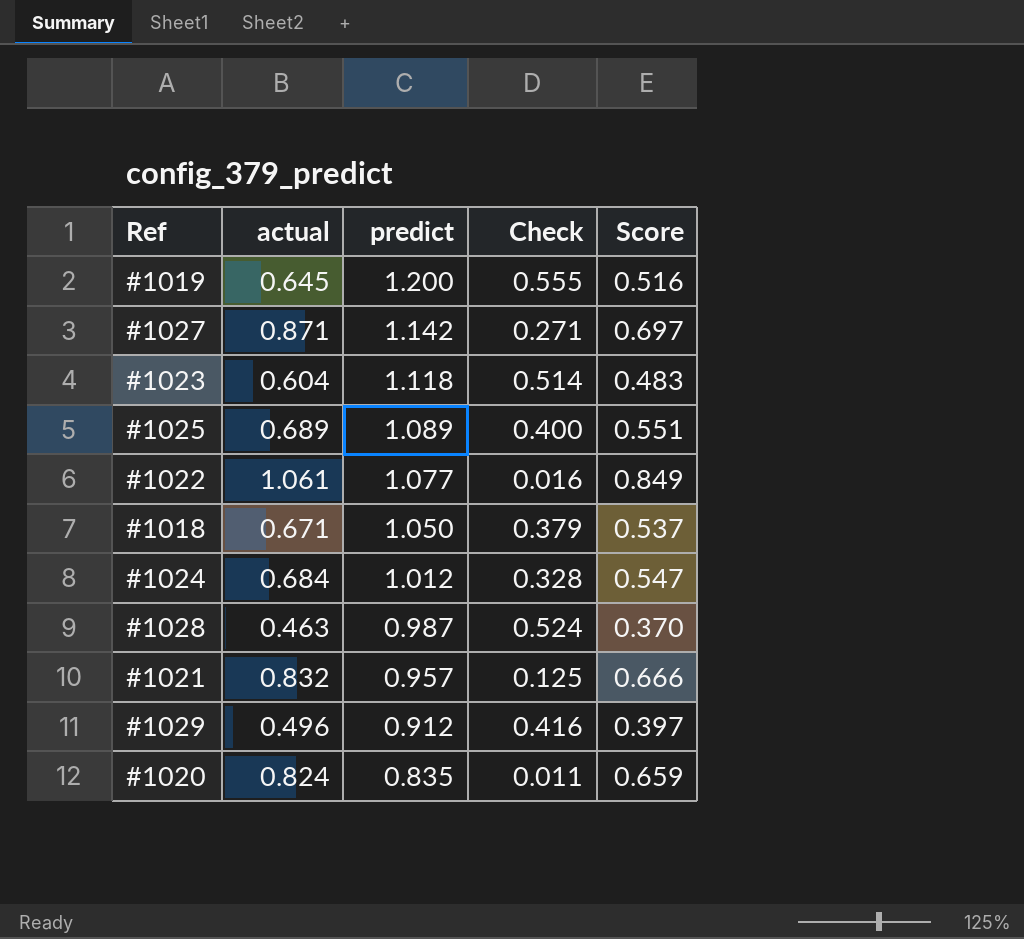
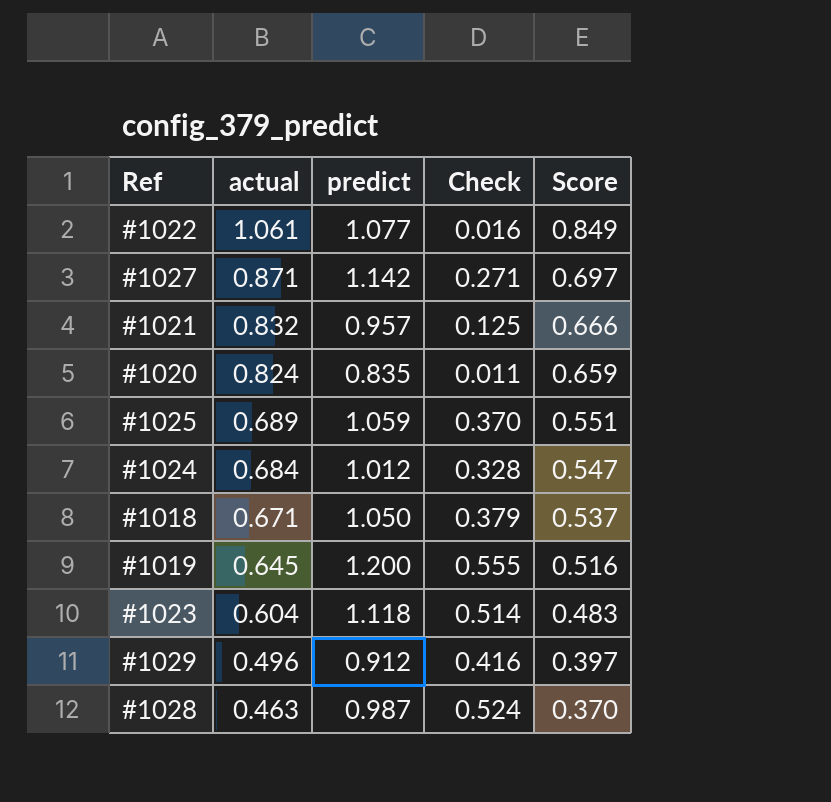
row order: predict descending -> actual descending
#1025 | predict: 1.089 -> 1.059
#1025 | Check: 0.400 -> 0.370

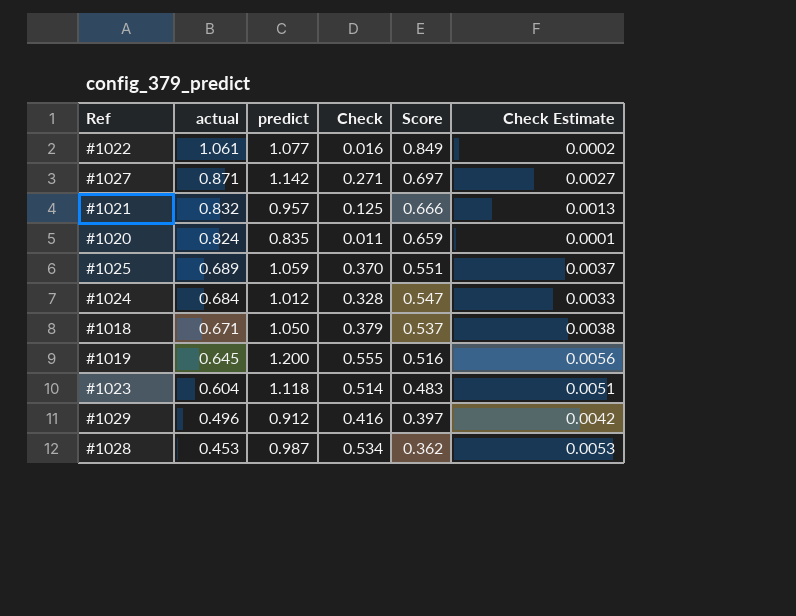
column Check Estimate | formula: none -> [Check] * 0.01
#1028 | actual: 0.463 -> 0.453
#1028 | Check: 0.524 -> 0.534
#1028 | Score: 0.370 -> 0.362

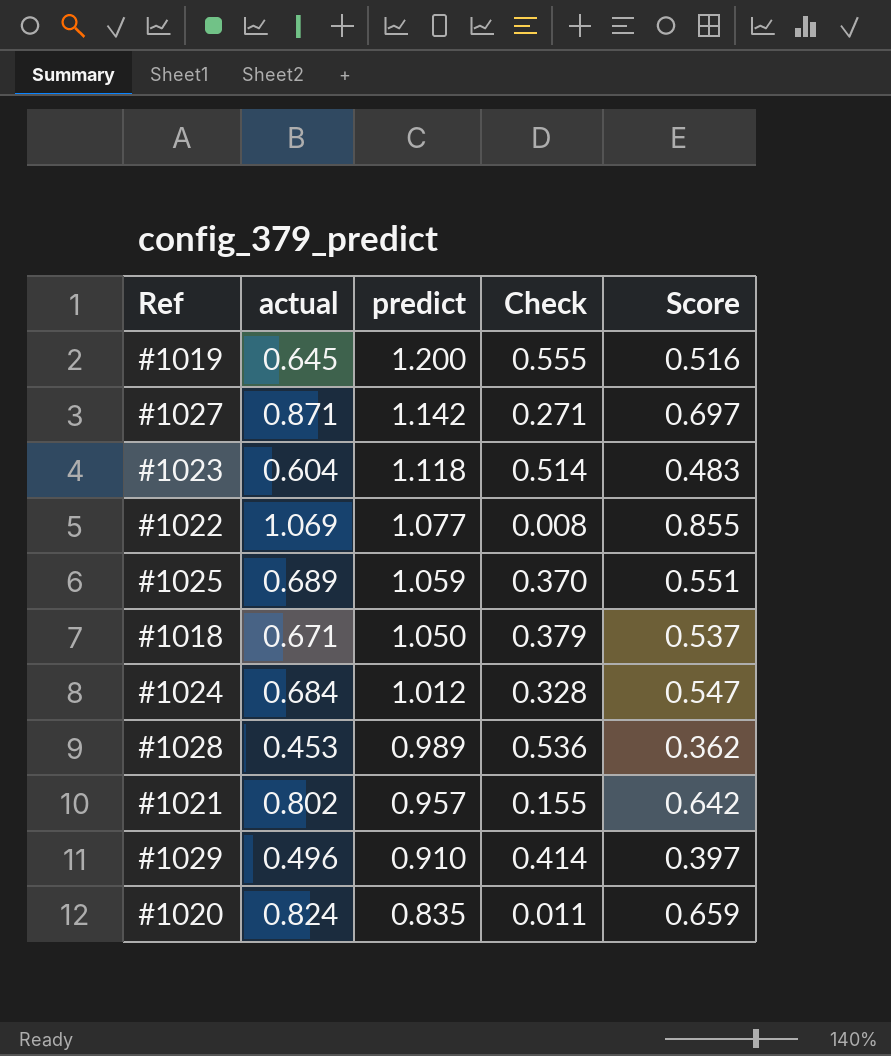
row order: actual descending -> predict descending
column Check Estimate | formula: [Check] * 0.01 -> none
#1022 | actual: 1.061 -> 1.069
#1022 | Check: 0.016 -> 0.008
#1022 | Score: 0.849 -> 0.855
#1028 | predict: 0.987 -> 0.989
#1028 | Check: 0.534 -> 0.536
#1021 | actual: 0.832 -> 0.802
#1021 | Check: 0.125 -> 0.155
#1021 | Score: 0.666 -> 0.642
#1029 | predict: 0.912 -> 0.910
#1029 | Check: 0.416 -> 0.414

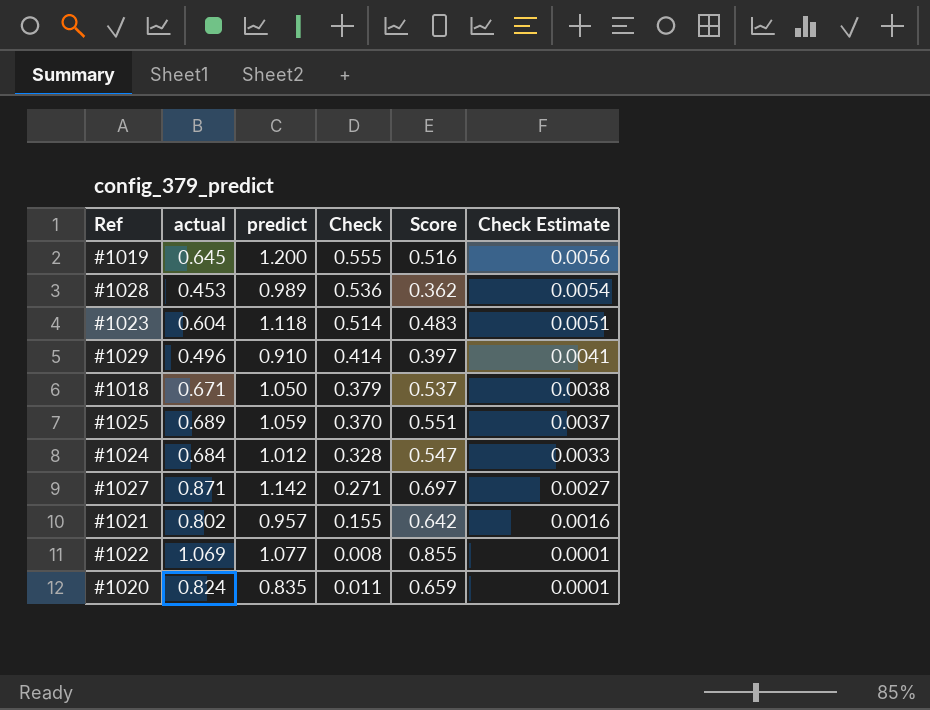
row order: predict descending -> Check Estimate descending
column Check Estimate | formula: none -> [Check] * 0.01

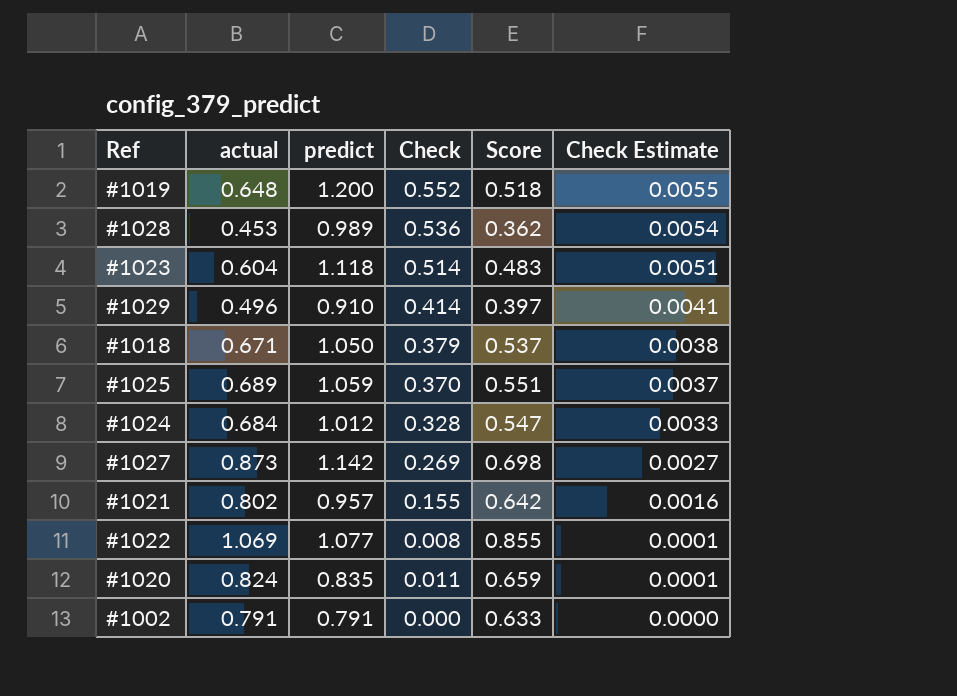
#1019 | actual: 0.645 -> 0.648
#1019 | Check: 0.555 -> 0.552
#1019 | Score: 0.516 -> 0.518
#1019 | Check Estimate: 0.0056 -> 0.0055
#1027 | actual: 0.871 -> 0.873
#1027 | Check: 0.271 -> 0.269
#1027 | Score: 0.697 -> 0.698
row #1002: none -> 0.791 | 0.791 | 0.000 | 0.633 | 0.0000

